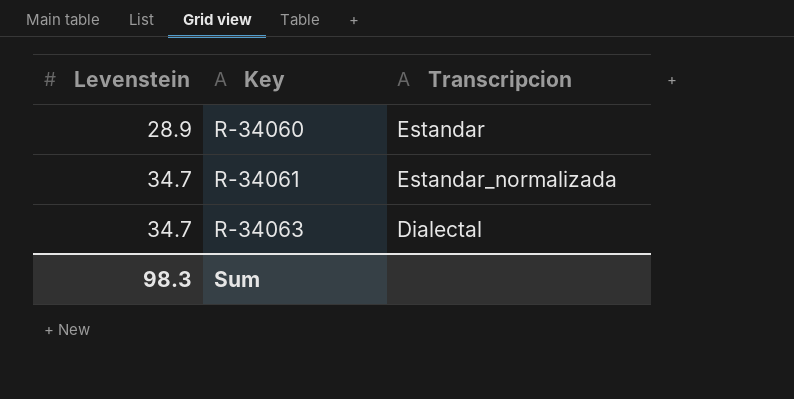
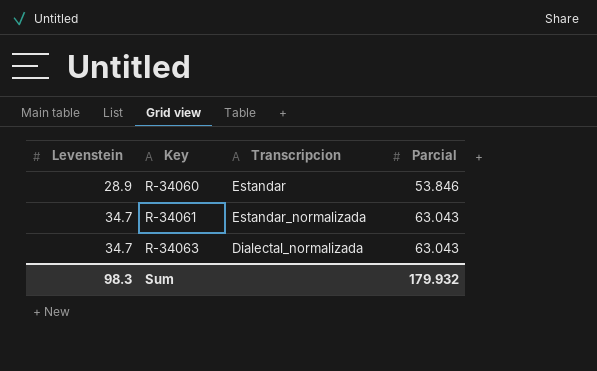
column Parcial | position: none -> 4
R-34063 | Transcripcion: Dialectal -> Dialectal_normalizada

